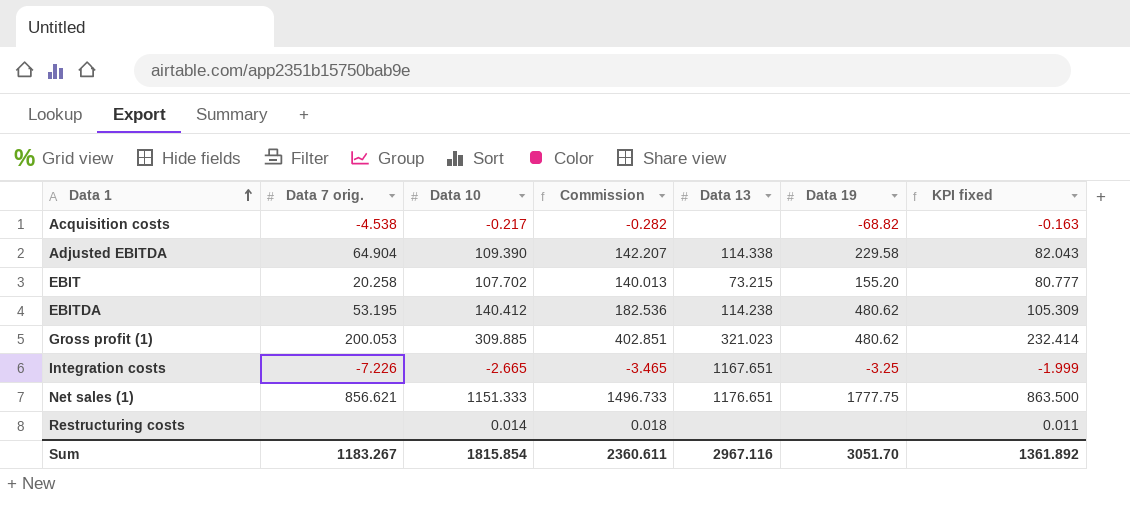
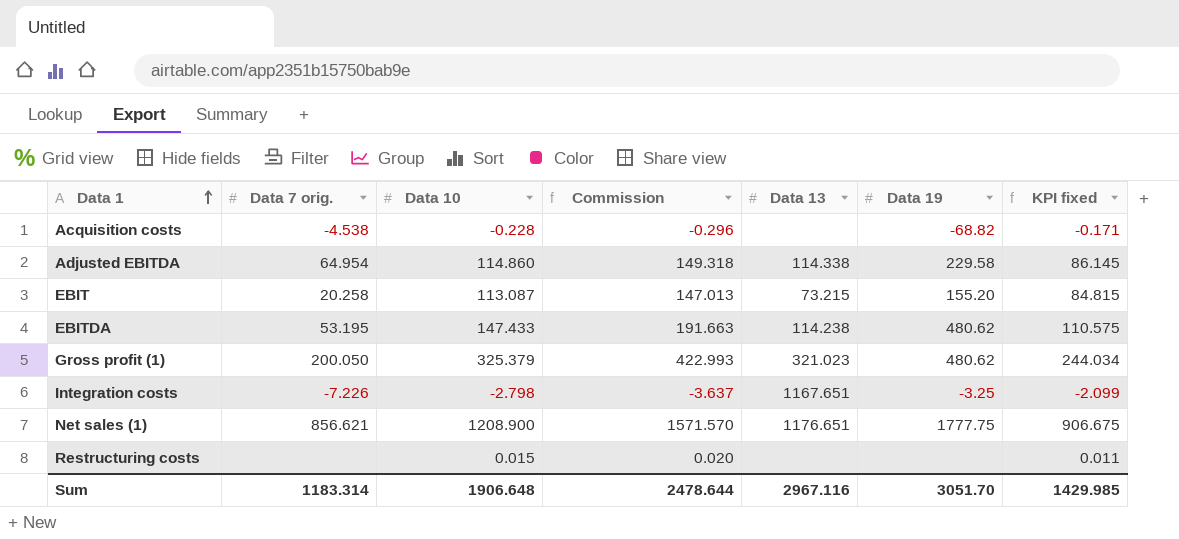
Acquisition costs | Data 10: -0.217 -> -0.228
Acquisition costs | Commission: -0.282 -> -0.296
Acquisition costs | KPI fixed: -0.163 -> -0.171
Adjusted EBITDA | Data 7 orig.: 64.904 -> 64.954
Adjusted EBITDA | Data 10: 109.390 -> 114.860
Adjusted EBITDA | Commission: 142.207 -> 149.318
Adjusted EBITDA | KPI fixed: 82.043 -> 86.145
EBIT | Data 10: 107.702 -> 113.087
EBIT | Commission: 140.013 -> 147.013
EBIT | KPI fixed: 80.777 -> 84.815
EBITDA | Data 10: 140.412 -> 147.433
EBITDA | Commission: 182.536 -> 191.663
EBITDA | KPI fixed: 105.309 -> 110.575
Gross profit (1) | Data 7 orig.: 200.053 -> 200.050
Gross profit (1) | Data 10: 309.885 -> 325.379
Gross profit (1) | Commission: 402.851 -> 422.993
Gross profit (1) | KPI fixed: 232.414 -> 244.034
Integration costs | Data 10: -2.665 -> -2.798
Integration costs | Commission: -3.465 -> -3.637
Integration costs | KPI fixed: -1.999 -> -2.099
Net sales (1) | Data 10: 1151.333 -> 1208.900
Net sales (1) | Commission: 1496.733 -> 1571.570
Net sales (1) | KPI fixed: 863.500 -> 906.675
Restructuring costs | Data 10: 0.014 -> 0.015
Restructuring costs | Commission: 0.018 -> 0.020
Sum | Data 7 orig.: 1183.267 -> 1183.314
Sum | Data 10: 1815.854 -> 1906.648
Sum | Commission: 2360.611 -> 2478.644
Sum | KPI fixed: 1361.892 -> 1429.985

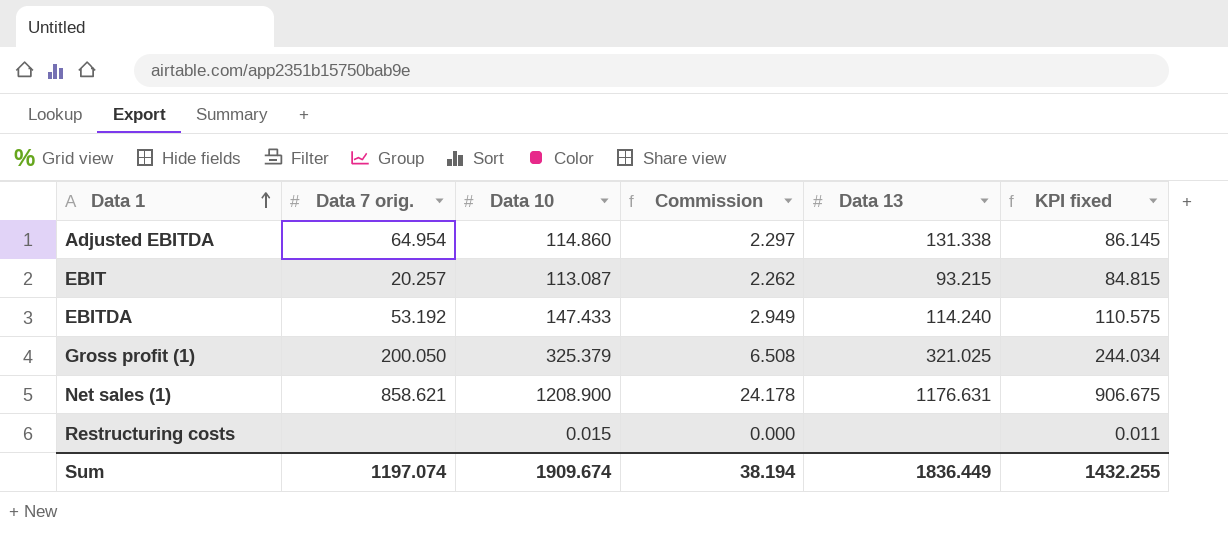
column Data 19 | position: 6 -> none
column Commission | formula: [Data 10] * 1.3 -> [Data 10] * 0.02
row Acquisition costs: -4.538 | -0.228 | -0.296 | none | -68.82 | -0.171 -> none
row Integration costs: -7.226 | -2.798 | -3.637 | 1167.651 | -3.25 | -2.099 -> none
Adjusted EBITDA | Data 13: 114.338 -> 131.338
EBIT | Data 7 orig.: 20.258 -> 20.257
EBIT | Data 13: 73.215 -> 93.215
EBITDA | Data 7 orig.: 53.195 -> 53.192
EBITDA | Data 13: 114.238 -> 114.240
Gross profit (1) | Data 13: 321.023 -> 321.025
Net sales (1) | Data 7 orig.: 856.621 -> 858.621
Net sales (1) | Data 13: 1176.651 -> 1176.631
Sum | Data 7 orig.: 1183.314 -> 1197.074
Sum | Data 10: 1906.648 -> 1909.674
Sum | Commission: 2478.644 -> 38.194
Sum | Data 13: 2967.116 -> 1836.449
Sum | KPI fixed: 1429.985 -> 1432.255

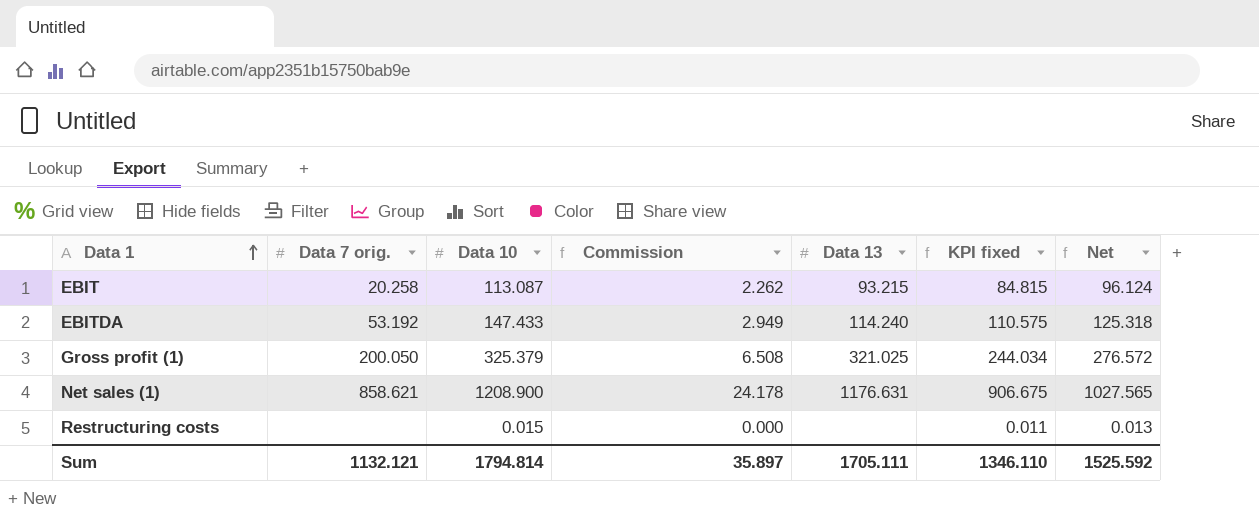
column Net | formula: none -> [Data 10] * 0.85
row Adjusted EBITDA: 64.954 | 114.860 | 2.297 | 131.338 | 86.145 -> none
EBIT | Data 7 orig.: 20.257 -> 20.258
Sum | Data 7 orig.: 1197.074 -> 1132.121
Sum | Data 10: 1909.674 -> 1794.814
Sum | Commission: 38.194 -> 35.897
Sum | Data 13: 1836.449 -> 1705.111
Sum | KPI fixed: 1432.255 -> 1346.110

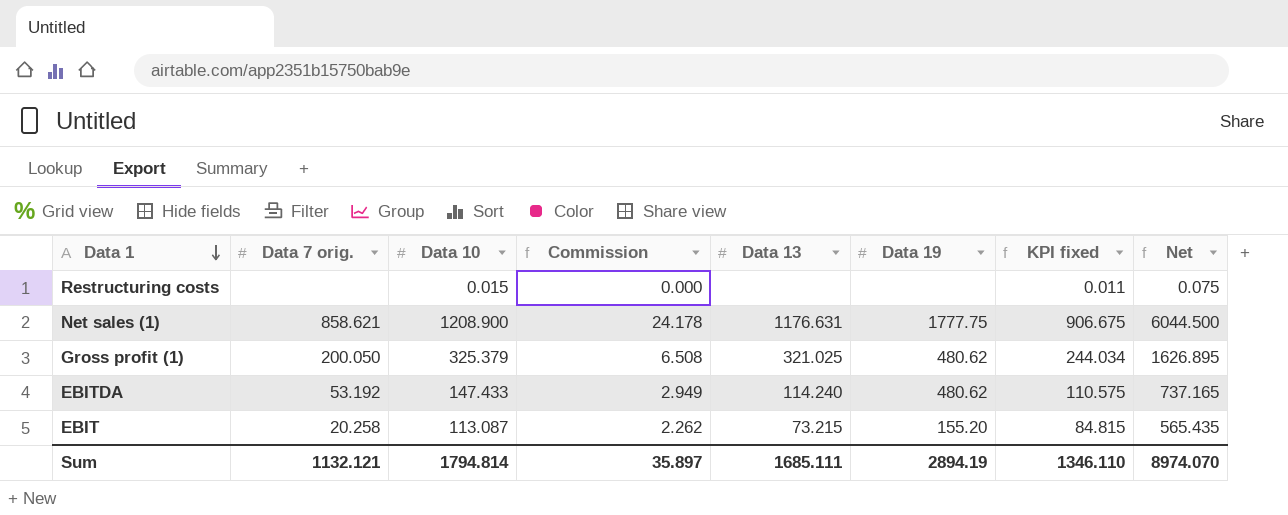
row order: Data 1 ascending -> Data 1 descending
column Data 19 | position: none -> 6
column Net | formula: [Data 10] * 0.85 -> [Data 10] * 5
EBIT | Data 13: 93.215 -> 73.215
Sum | Data 13: 1705.111 -> 1685.111
Sum | Net: 1525.592 -> 8974.070

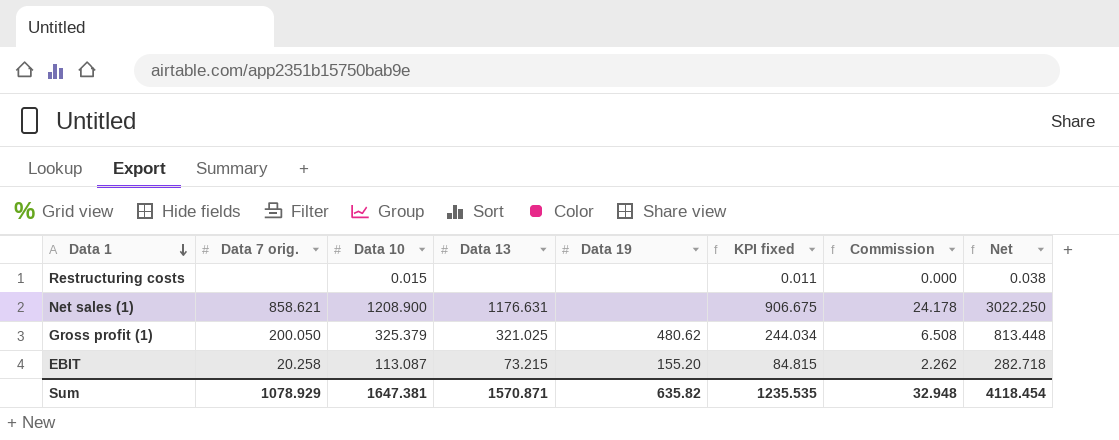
column Commission | position: 4 -> 7
column Net | formula: [Data 10] * 5 -> [Data 10] * 2.5
row EBITDA: 53.192 | 147.433 | 2.949 | 114.240 | 480.62 | 110.575 | 737.165 -> none
Net sales (1) | Data 19: 1777.75 -> none
Sum | Data 7 orig.: 1132.121 -> 1078.929
Sum | Data 10: 1794.814 -> 1647.381
Sum | Data 13: 1685.111 -> 1570.871
Sum | Data 19: 2894.19 -> 635.82
Sum | KPI fixed: 1346.110 -> 1235.535
Sum | Commission: 35.897 -> 32.948
Sum | Net: 8974.070 -> 4118.454

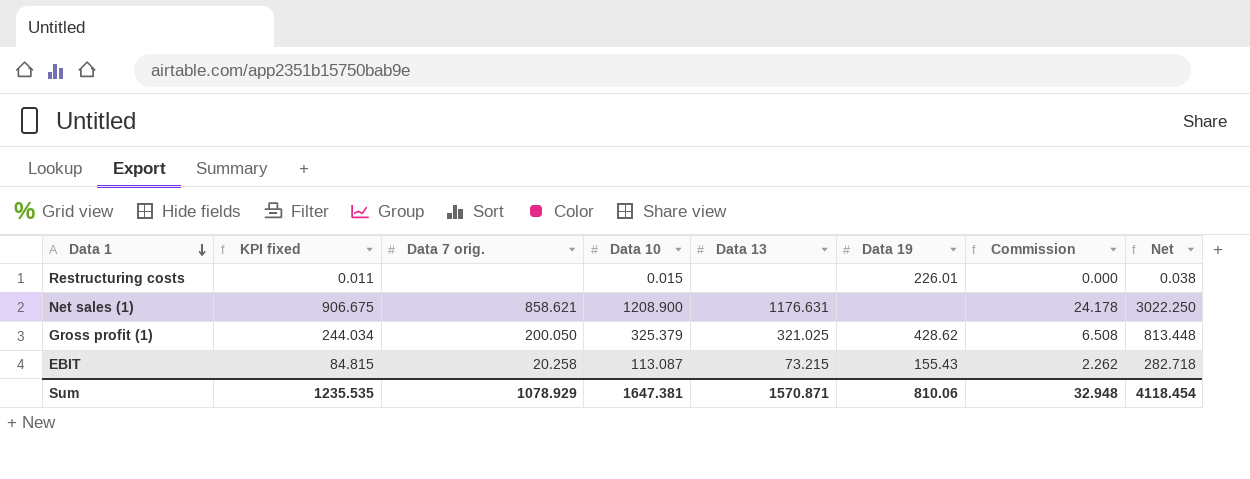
column KPI fixed | position: 6 -> 2
Restructuring costs | Data 19: none -> 226.01
Gross profit (1) | Data 19: 480.62 -> 428.62
EBIT | Data 19: 155.20 -> 155.43
Sum | Data 19: 635.82 -> 810.06

